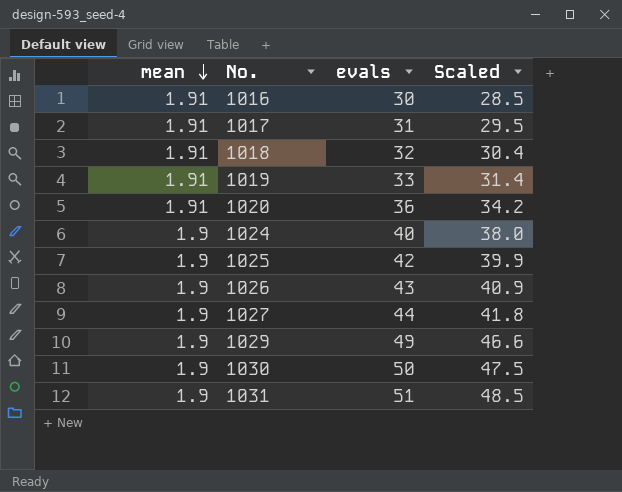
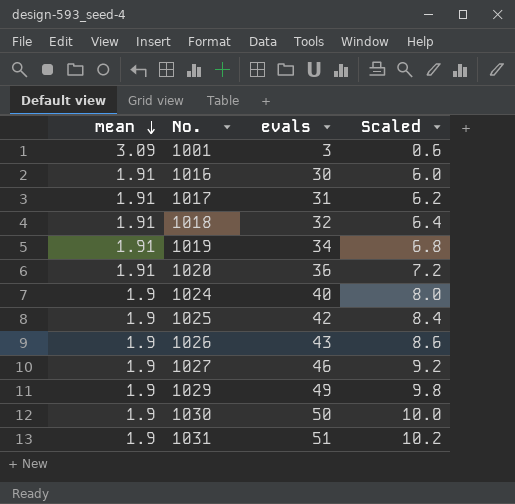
column Scaled | formula: [evals] * 0.95 -> [evals] * 0.2
row 1001: none -> 3.09 | 3 | 0.6
1019 | evals: 33 -> 34
1027 | evals: 44 -> 46

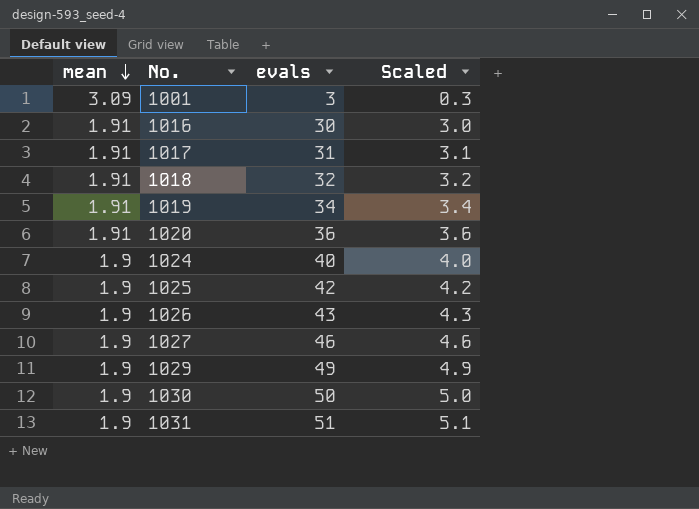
column Scaled | formula: [evals] * 0.2 -> [evals] * 0.1

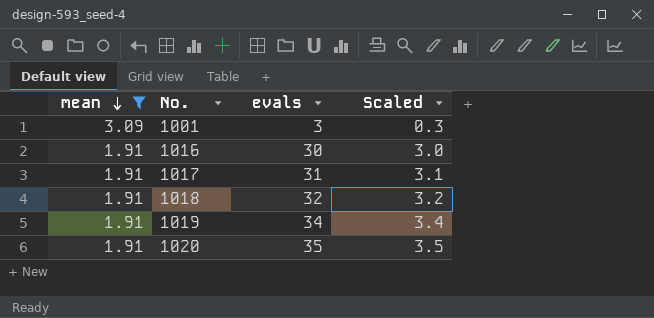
filter: none -> mean != 1.9
1020 | evals: 36 -> 35
1020 | Scaled: 3.6 -> 3.5

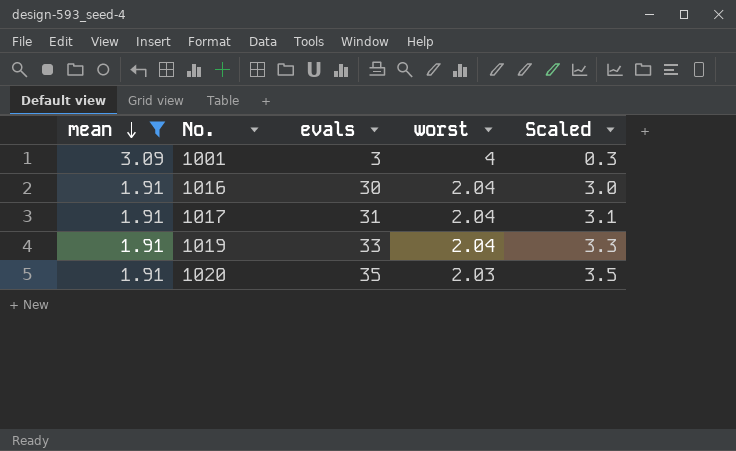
column worst | position: none -> 4
row 1018: 1.91 | 32 | 3.2 -> none
1019 | evals: 34 -> 33
1019 | Scaled: 3.4 -> 3.3

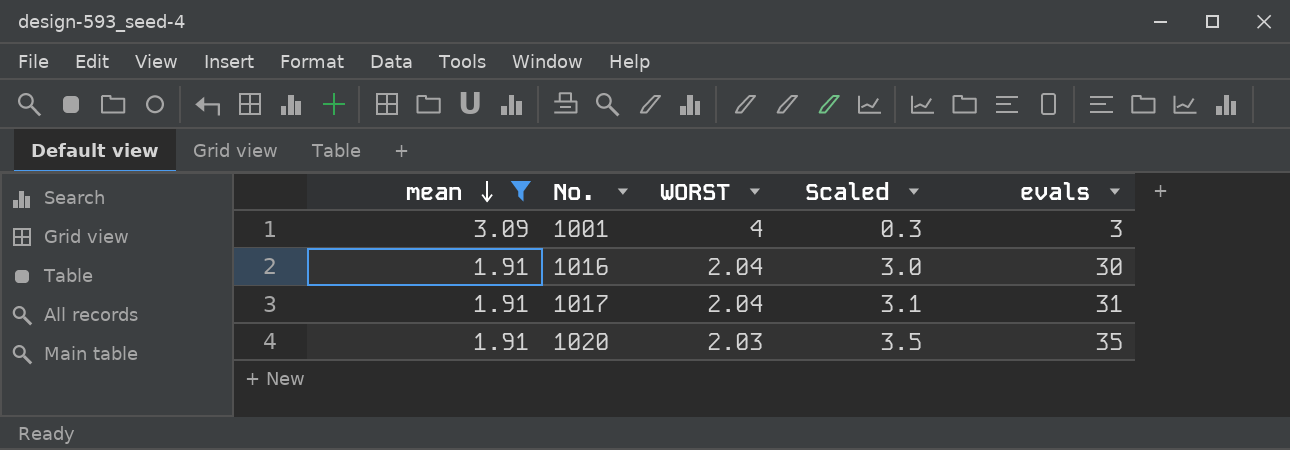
column name: worst -> WORST
column evals | position: 3 -> 5
row 1019: 1.91 | 33 | 2.04 | 3.3 -> none

